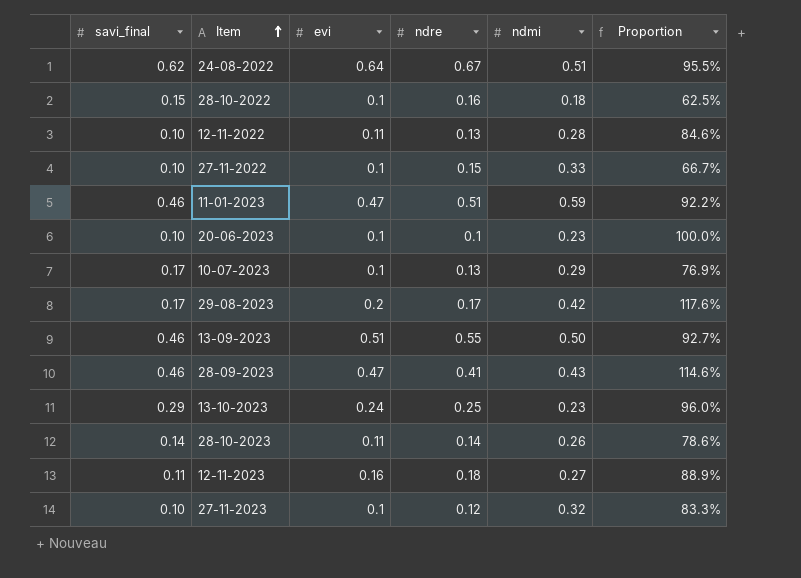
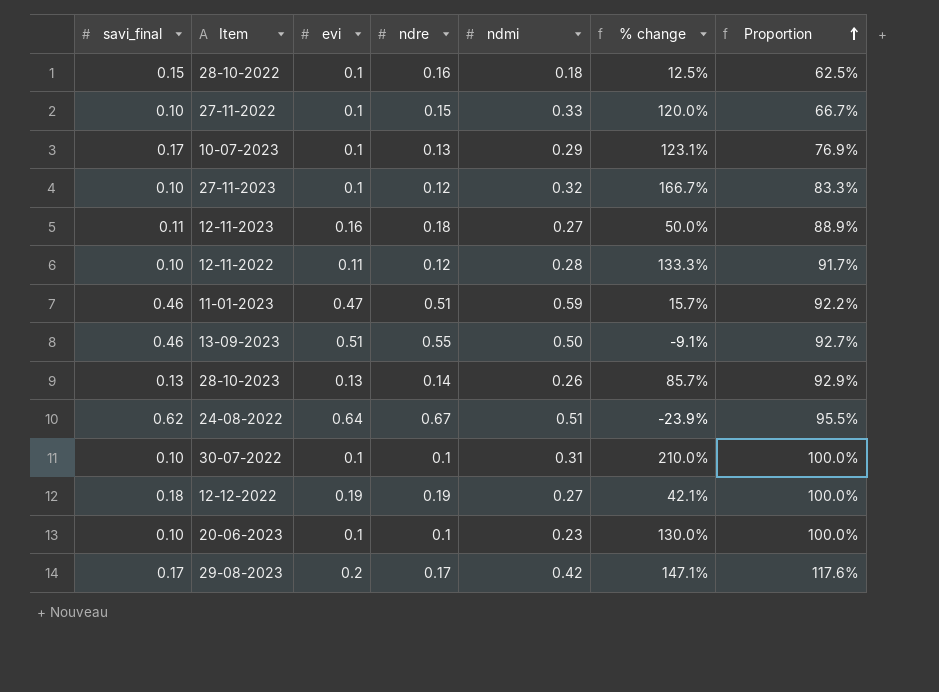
row order: Item ascending -> Proportion ascending
column % change | formula: none -> ([ndmi] - [ndre]) / [ndre]
row 28-09-2023: 0.46 | 0.47 | 0.41 | 0.43 | 114.6% -> none
row 13-10-2023: 0.29 | 0.24 | 0.25 | 0.23 | 96.0% -> none
12-11-2022 | ndre: 0.13 -> 0.12
12-11-2022 | Proportion: 84.6% -> 91.7%
28-10-2023 | savi_final: 0.14 -> 0.13
28-10-2023 | evi: 0.11 -> 0.13
28-10-2023 | Proportion: 78.6% -> 92.9%
row 30-07-2022: none -> 0.10 | 0.1 | 0.1 | 0.31 | 210.0% | 100.0%
row 12-12-2022: none -> 0.18 | 0.19 | 0.19 | 0.27 | 42.1% | 100.0%

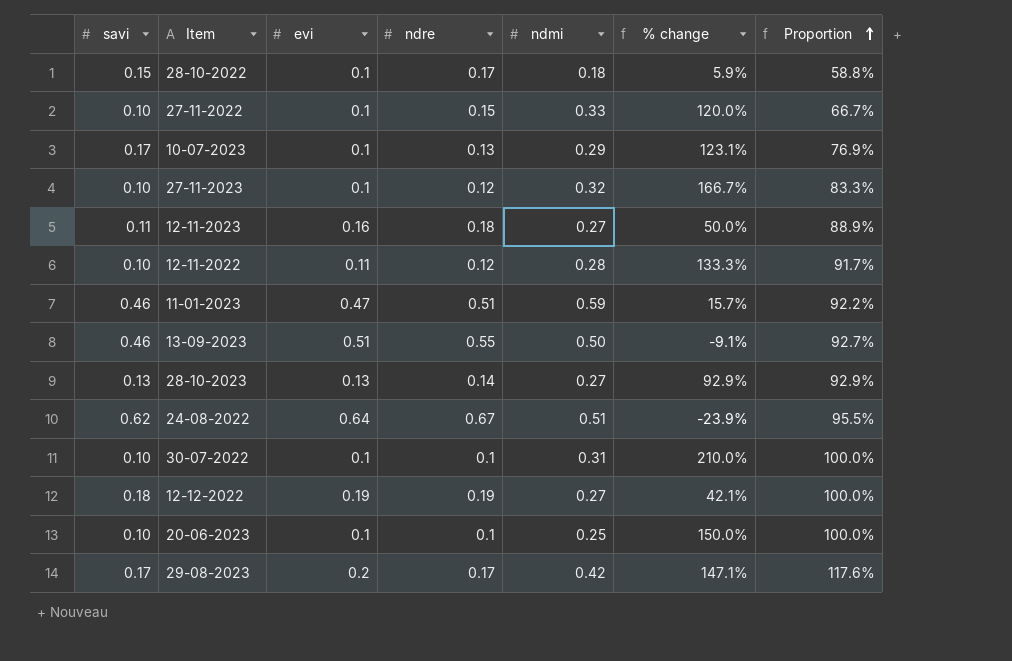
column name: savi_final -> savi
28-10-2022 | ndre: 0.16 -> 0.17
28-10-2022 | % change: 12.5% -> 5.9%
28-10-2022 | Proportion: 62.5% -> 58.8%
28-10-2023 | ndmi: 0.26 -> 0.27
28-10-2023 | % change: 85.7% -> 92.9%
20-06-2023 | ndmi: 0.23 -> 0.25
20-06-2023 | % change: 130.0% -> 150.0%

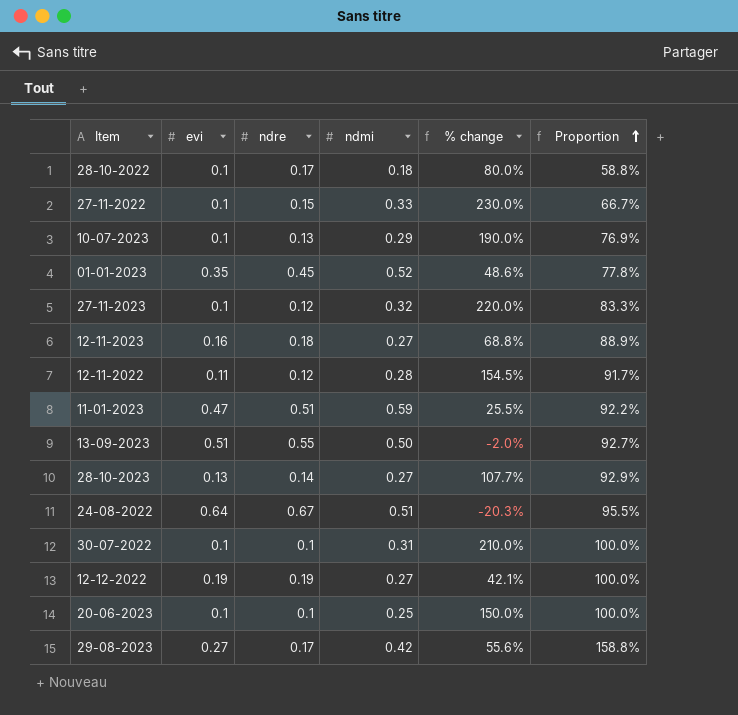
column savi | position: 1 -> none
column % change | formula: ([ndmi] - [ndre]) / [ndre] -> ([ndmi] - [evi]) / [evi]
row 01-01-2023: none -> 0.35 | 0.45 | 0.52 | 48.6% | 77.8%
29-08-2023 | evi: 0.2 -> 0.27
29-08-2023 | Proportion: 117.6% -> 158.8%

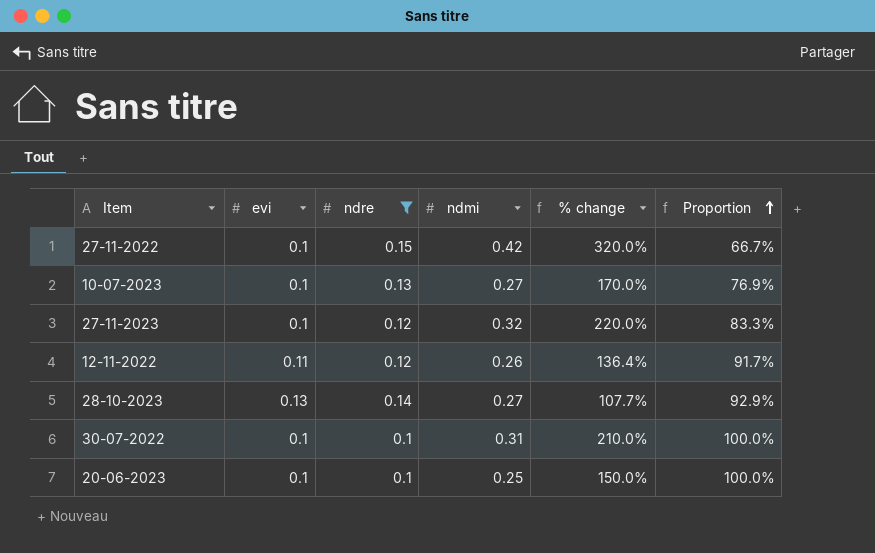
filter: none -> ndre <= 0.15
27-11-2022 | ndmi: 0.33 -> 0.42
27-11-2022 | % change: 230.0% -> 320.0%
10-07-2023 | ndmi: 0.29 -> 0.27
10-07-2023 | % change: 190.0% -> 170.0%
12-11-2022 | ndmi: 0.28 -> 0.26
12-11-2022 | % change: 154.5% -> 136.4%

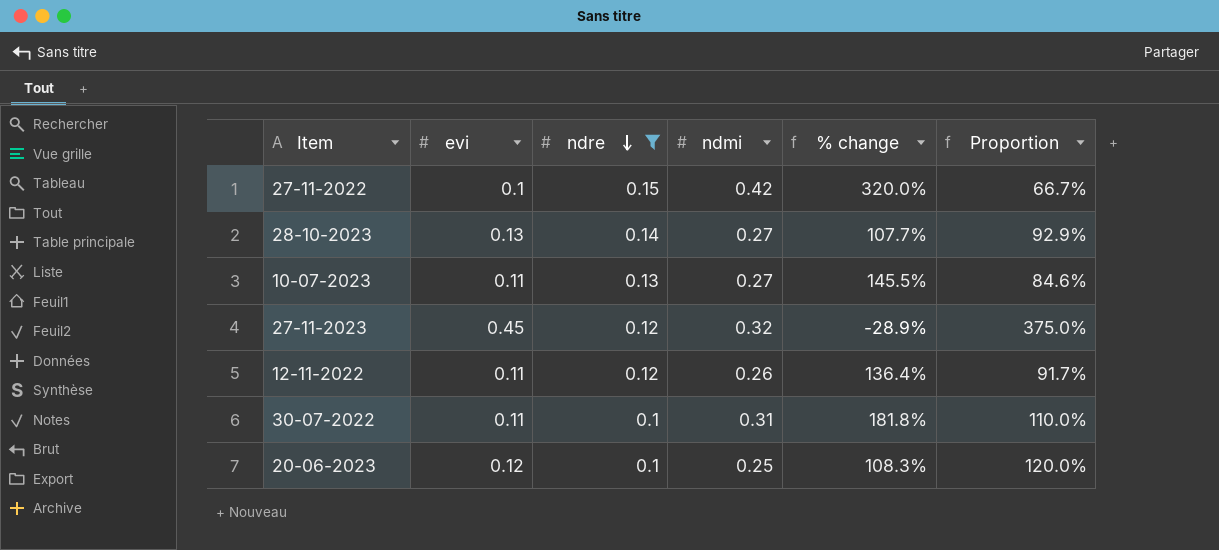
row order: Proportion ascending -> ndre descending
10-07-2023 | evi: 0.1 -> 0.11
10-07-2023 | % change: 170.0% -> 145.5%
10-07-2023 | Proportion: 76.9% -> 84.6%
27-11-2023 | evi: 0.1 -> 0.45
27-11-2023 | % change: 220.0% -> -28.9%
27-11-2023 | Proportion: 83.3% -> 375.0%
30-07-2022 | evi: 0.1 -> 0.11
30-07-2022 | % change: 210.0% -> 181.8%
30-07-2022 | Proportion: 100.0% -> 110.0%
20-06-2023 | evi: 0.1 -> 0.12
20-06-2023 | % change: 150.0% -> 108.3%
20-06-2023 | Proportion: 100.0% -> 120.0%

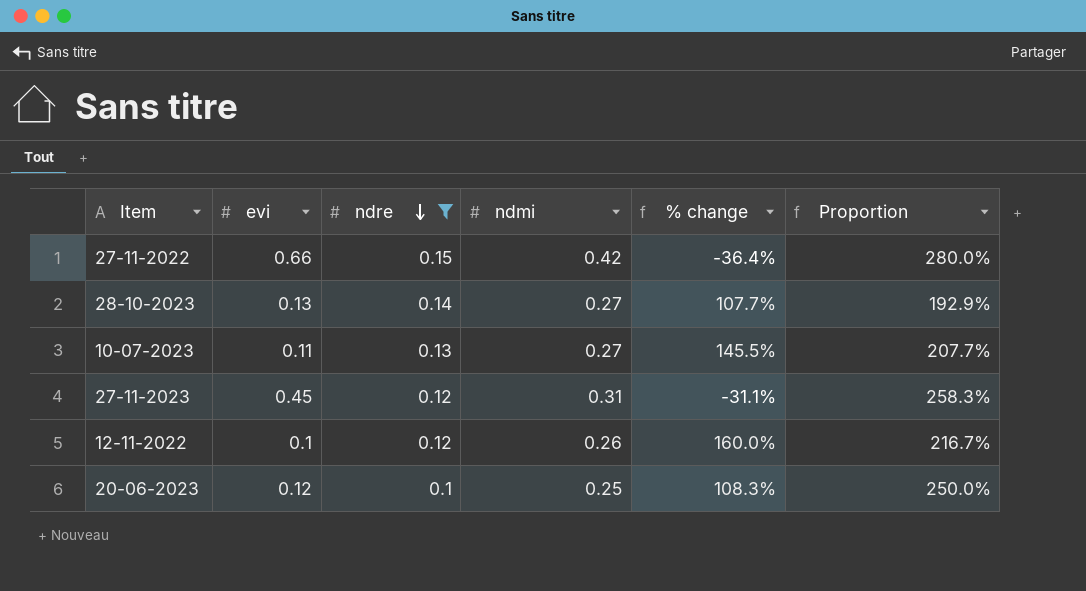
column Proportion | formula: [evi] / [ndre] -> [ndmi] / [ndre]
row 30-07-2022: 0.11 | 0.1 | 0.31 | 181.8% | 110.0% -> none
27-11-2022 | evi: 0.1 -> 0.66
27-11-2022 | % change: 320.0% -> -36.4%
27-11-2023 | ndmi: 0.32 -> 0.31
27-11-2023 | % change: -28.9% -> -31.1%
12-11-2022 | evi: 0.11 -> 0.1
12-11-2022 | % change: 136.4% -> 160.0%

